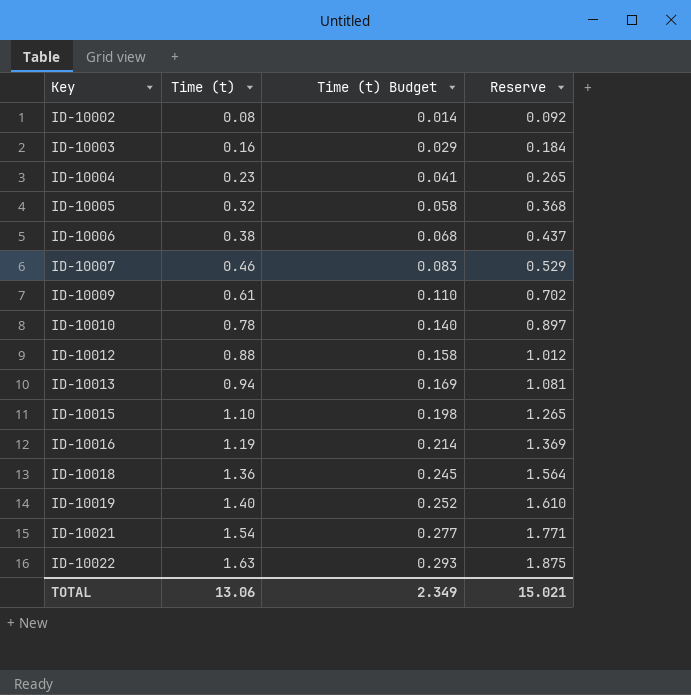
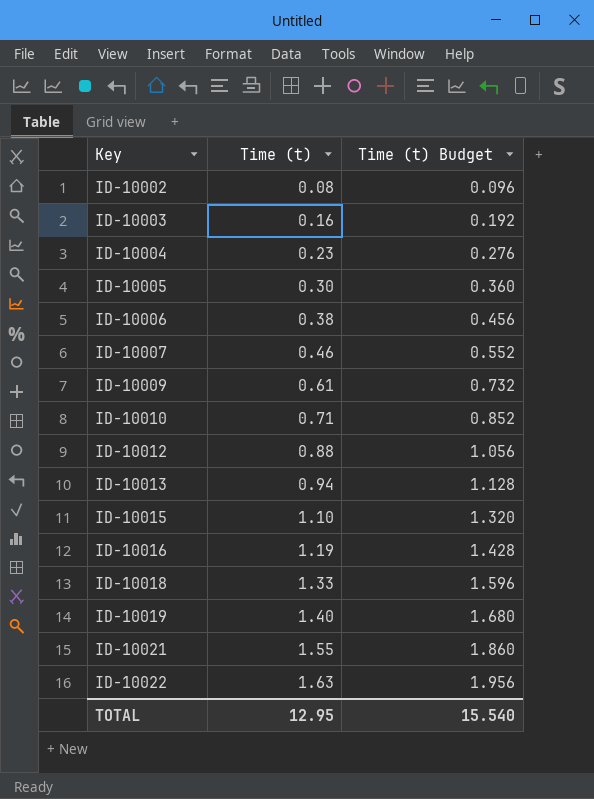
column Reserve | formula: [Time (t)] * 1.15 -> none
column Time (t) Budget | formula: [Time (t)] * 0.18 -> [Time (t)] * 1.2
ID-10005 | Time (t): 0.32 -> 0.30
ID-10010 | Time (t): 0.78 -> 0.71
ID-10018 | Time (t): 1.36 -> 1.33
ID-10021 | Time (t): 1.54 -> 1.55
TOTAL | Time (t): 13.06 -> 12.95
TOTAL | Time (t) Budget: 2.349 -> 15.540

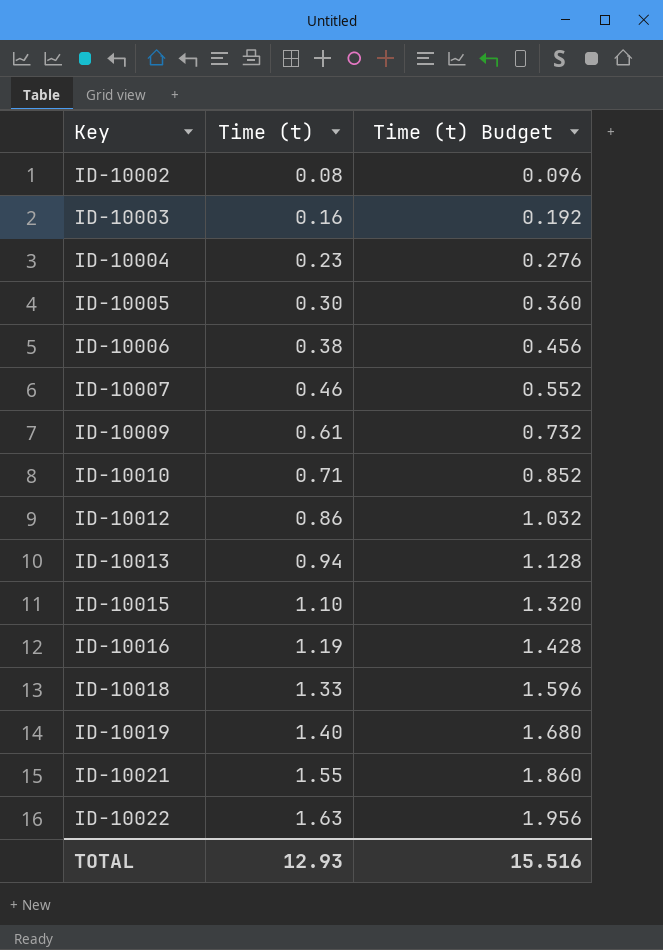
ID-10012 | Time (t): 0.88 -> 0.86
ID-10012 | Time (t) Budget: 1.056 -> 1.032
TOTAL | Time (t): 12.95 -> 12.93
TOTAL | Time (t) Budget: 15.540 -> 15.516

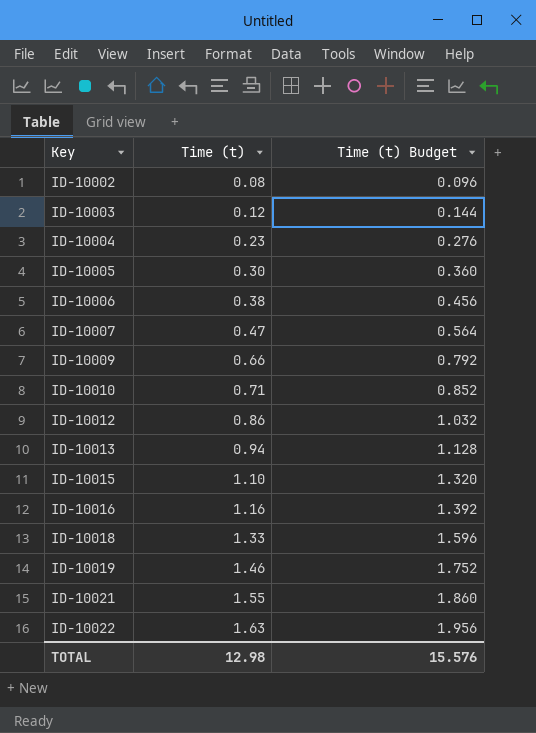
ID-10003 | Time (t): 0.16 -> 0.12
ID-10003 | Time (t) Budget: 0.192 -> 0.144
ID-10007 | Time (t): 0.46 -> 0.47
ID-10007 | Time (t) Budget: 0.552 -> 0.564
ID-10009 | Time (t): 0.61 -> 0.66
ID-10009 | Time (t) Budget: 0.732 -> 0.792
ID-10016 | Time (t): 1.19 -> 1.16
ID-10016 | Time (t) Budget: 1.428 -> 1.392
ID-10019 | Time (t): 1.40 -> 1.46
ID-10019 | Time (t) Budget: 1.680 -> 1.752
TOTAL | Time (t): 12.93 -> 12.98
TOTAL | Time (t) Budget: 15.516 -> 15.576

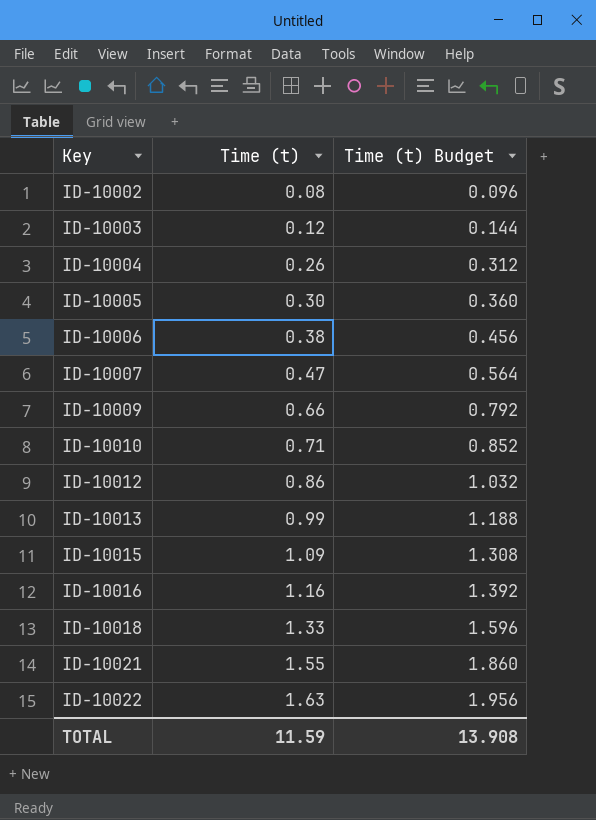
row ID-10019: 1.46 | 1.752 -> none
ID-10004 | Time (t): 0.23 -> 0.26
ID-10004 | Time (t) Budget: 0.276 -> 0.312
ID-10013 | Time (t): 0.94 -> 0.99
ID-10013 | Time (t) Budget: 1.128 -> 1.188
ID-10015 | Time (t): 1.10 -> 1.09
ID-10015 | Time (t) Budget: 1.320 -> 1.308
TOTAL | Time (t): 12.98 -> 11.59
TOTAL | Time (t) Budget: 15.576 -> 13.908

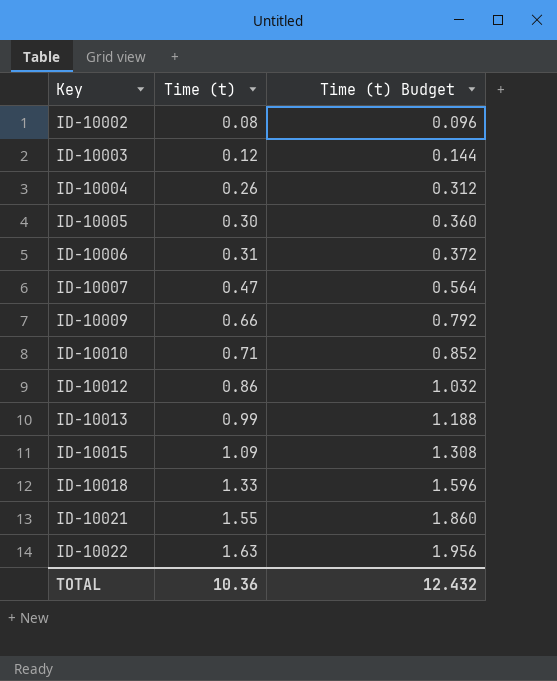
row ID-10016: 1.16 | 1.392 -> none
ID-10006 | Time (t): 0.38 -> 0.31
ID-10006 | Time (t) Budget: 0.456 -> 0.372
TOTAL | Time (t): 11.59 -> 10.36
TOTAL | Time (t) Budget: 13.908 -> 12.432

